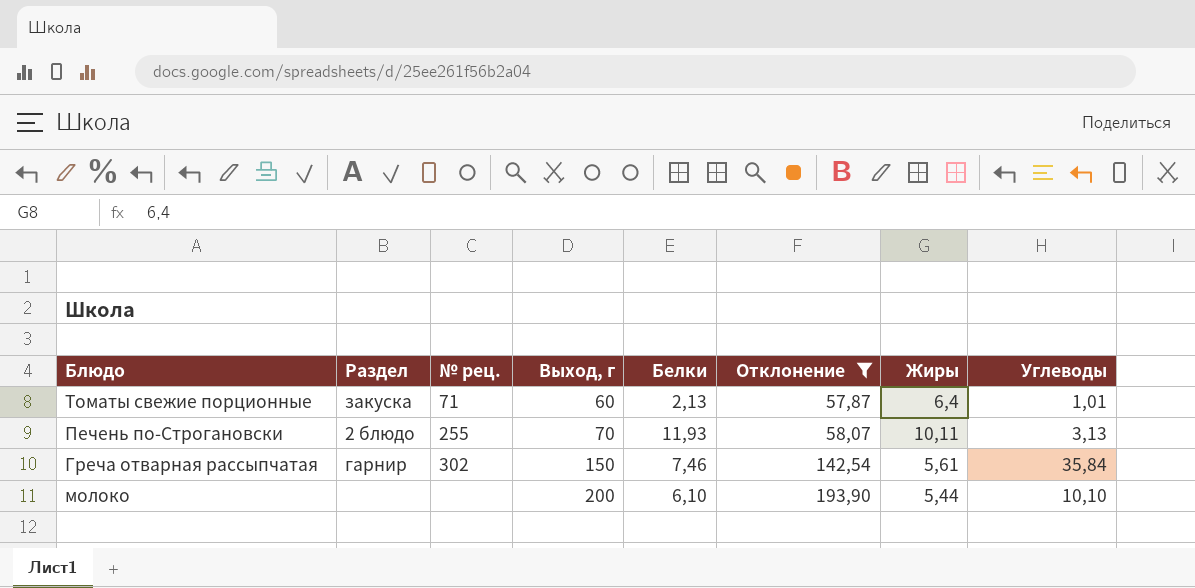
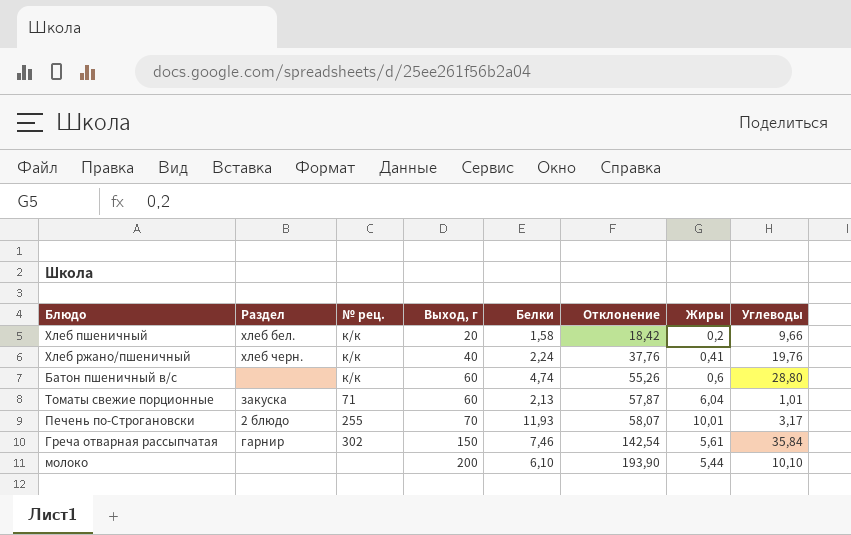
filter: Отклонение >= 57,87 -> none
Томаты свежие порционные | Жиры: 6,4 -> 6,04
Печень по-Строгановски | Жиры: 10,11 -> 10,01
Печень по-Строгановски | Углеводы: 3,13 -> 3,17

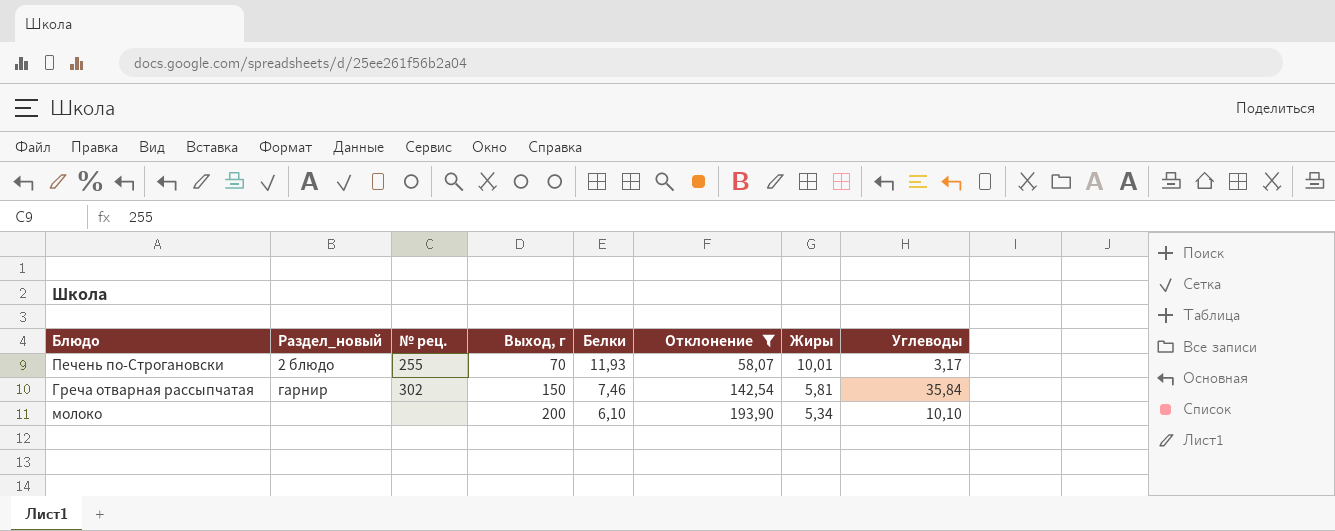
filter: none -> Отклонение >= 58,07
column name: Раздел -> Раздел_новый
Греча отварная рассыпчатая | Жиры: 5,61 -> 5,81
молоко | Жиры: 5,44 -> 5,34

